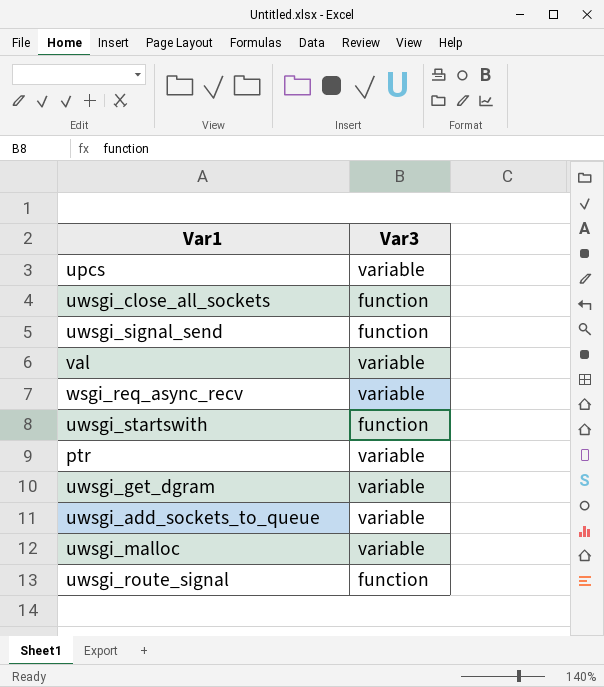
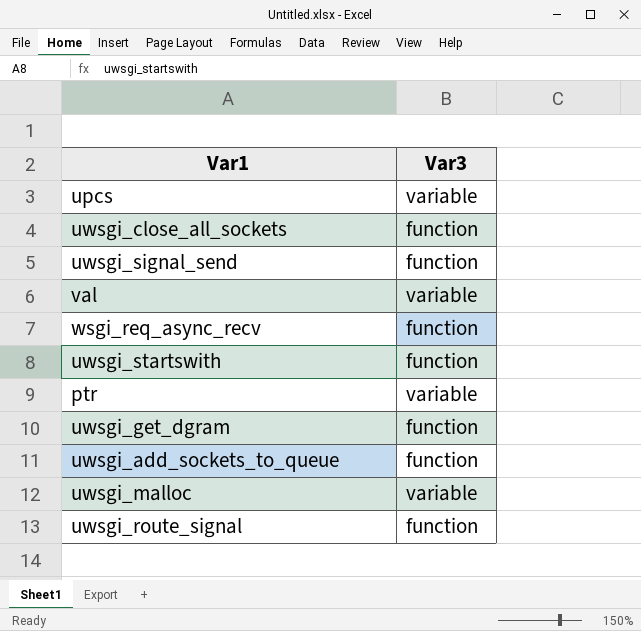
wsgi_req_async_recv | Var3: variable -> function
uwsgi_get_dgram | Var3: variable -> function
uwsgi_add_sockets_to_queue | Var3: variable -> function

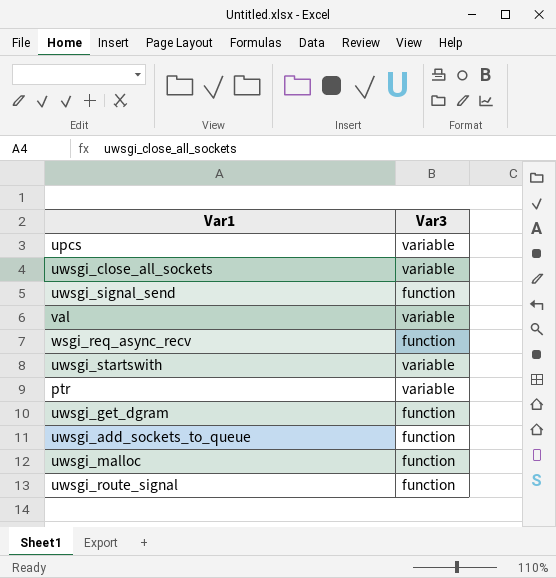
uwsgi_close_all_sockets | Var3: function -> variable
uwsgi_startswith | Var3: function -> variable
uwsgi_malloc | Var3: variable -> function

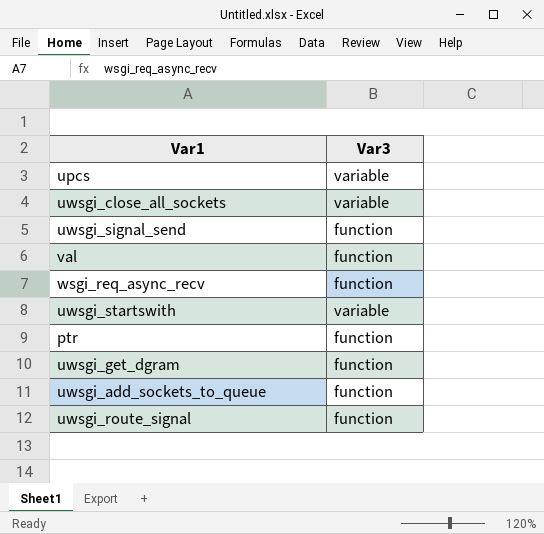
row uwsgi_malloc: function -> none
val | Var3: variable -> function
ptr | Var3: variable -> function

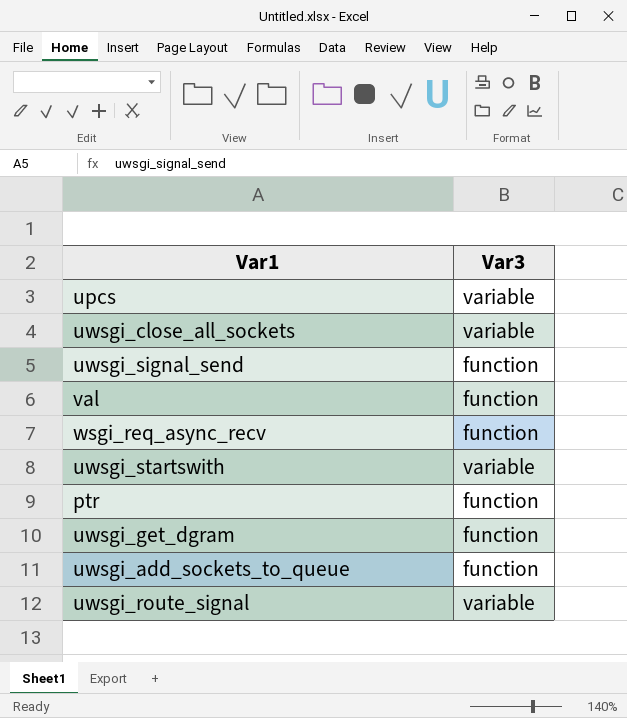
uwsgi_route_signal | Var3: function -> variable

